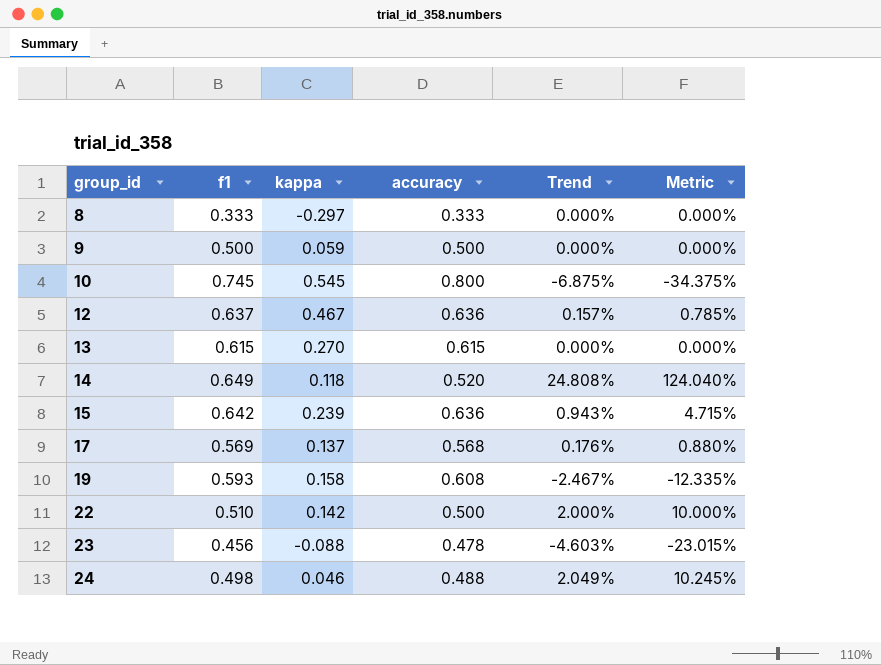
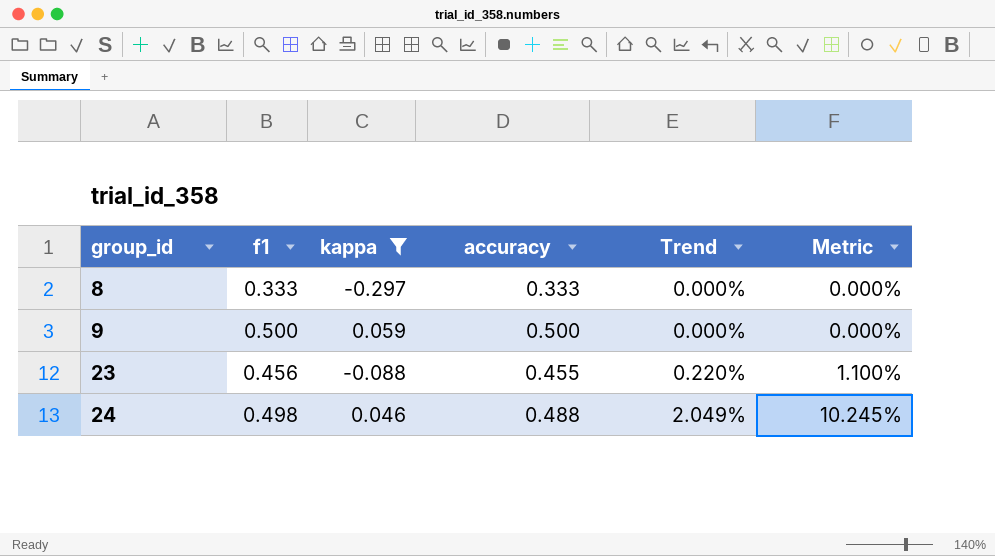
filter: none -> kappa <= 0.059
23 | accuracy: 0.478 -> 0.455
23 | Trend: -4.603% -> 0.220%
23 | Metric: -23.015% -> 1.100%

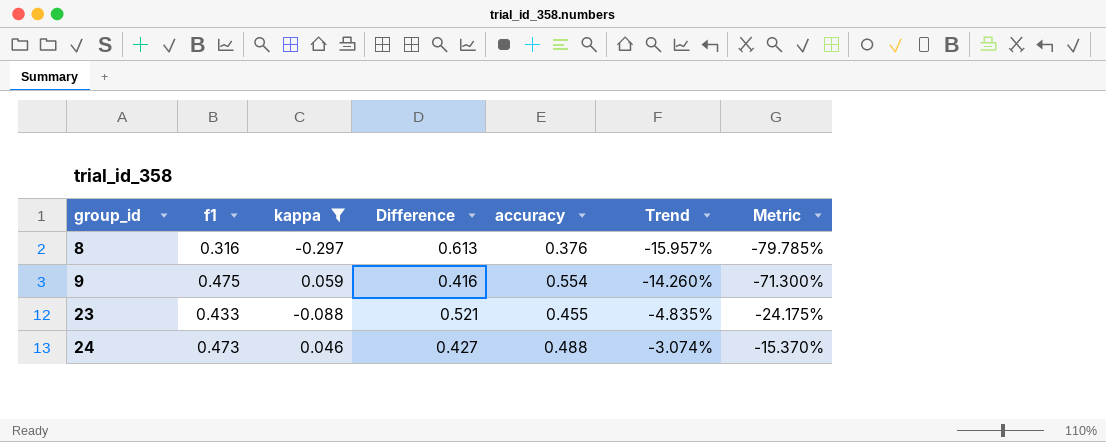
column Difference | formula: none -> [f1] - [kappa]
8 | f1: 0.333 -> 0.316
8 | accuracy: 0.333 -> 0.376
8 | Trend: 0.000% -> -15.957%
8 | Metric: 0.000% -> -79.785%
9 | f1: 0.500 -> 0.475
9 | accuracy: 0.500 -> 0.554
9 | Trend: 0.000% -> -14.260%
9 | Metric: 0.000% -> -71.300%
23 | f1: 0.456 -> 0.433
23 | Trend: 0.220% -> -4.835%
23 | Metric: 1.100% -> -24.175%
24 | f1: 0.498 -> 0.473
24 | Trend: 2.049% -> -3.074%
24 | Metric: 10.245% -> -15.370%

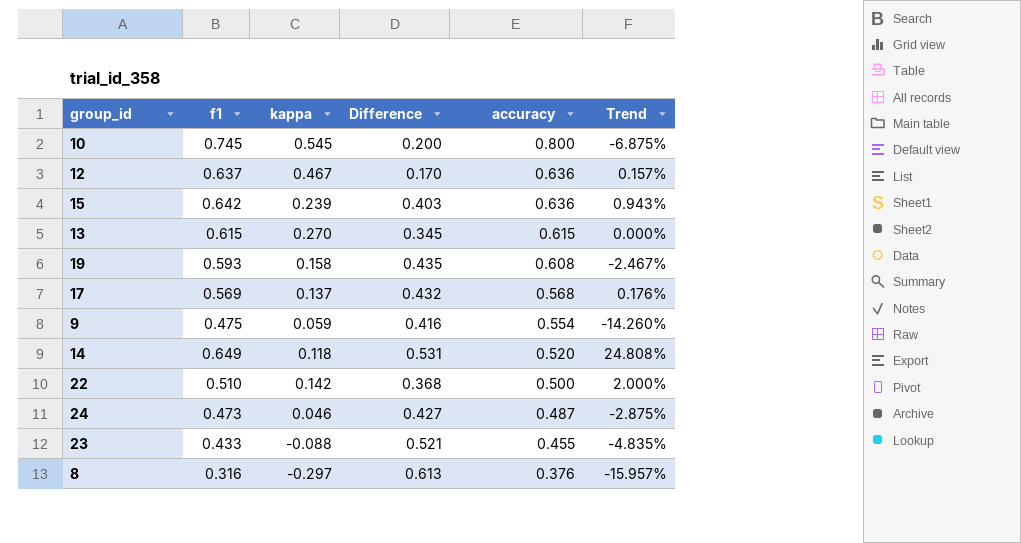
filter: kappa <= 0.059 -> none
row order: group_id ascending -> accuracy descending
column Metric | formula: [Trend] * 5 -> none
24 | accuracy: 0.488 -> 0.487
24 | Trend: -3.074% -> -2.875%

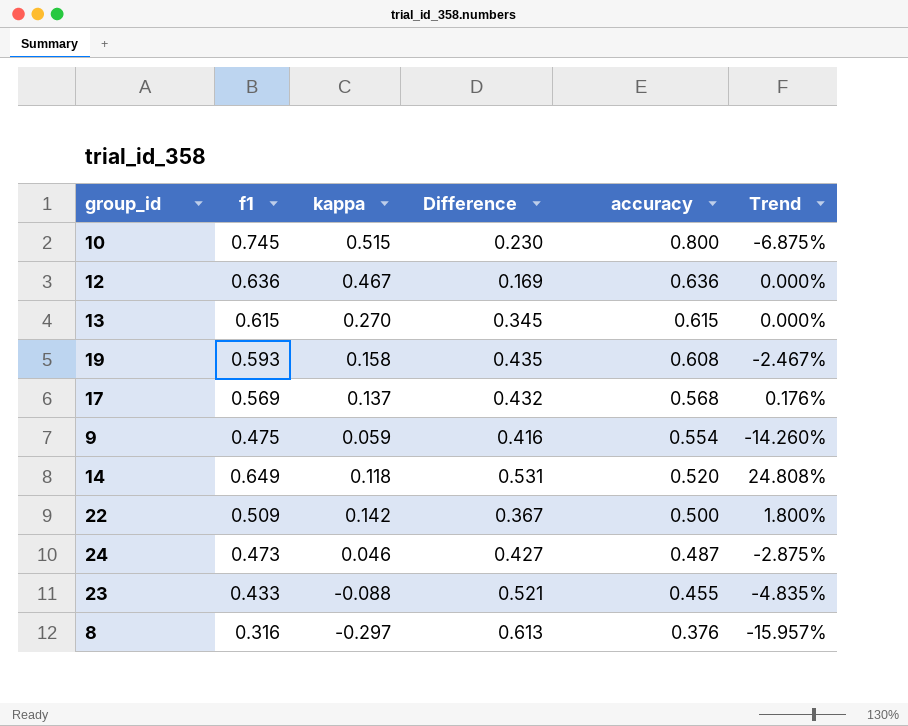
row 15: 0.642 | 0.239 | 0.403 | 0.636 | 0.943% -> none
10 | kappa: 0.545 -> 0.515
10 | Difference: 0.200 -> 0.230
12 | f1: 0.637 -> 0.636
12 | Difference: 0.170 -> 0.169
12 | Trend: 0.157% -> 0.000%
22 | f1: 0.510 -> 0.509
22 | Difference: 0.368 -> 0.367
22 | Trend: 2.000% -> 1.800%

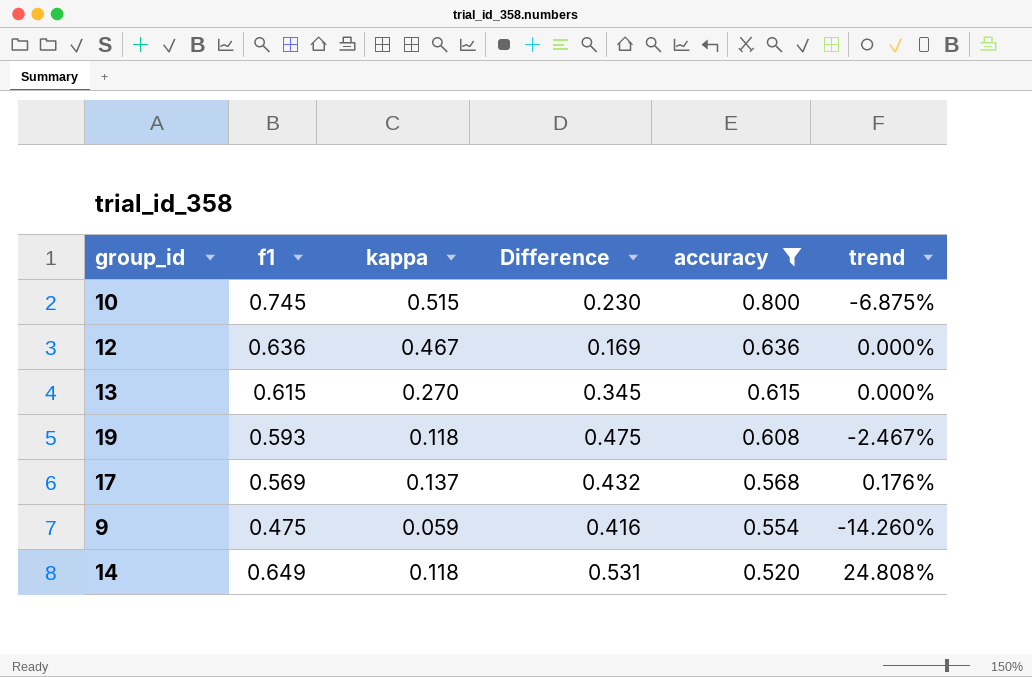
filter: none -> accuracy >= 0.520
column name: Trend -> trend
19 | kappa: 0.158 -> 0.118
19 | Difference: 0.435 -> 0.475

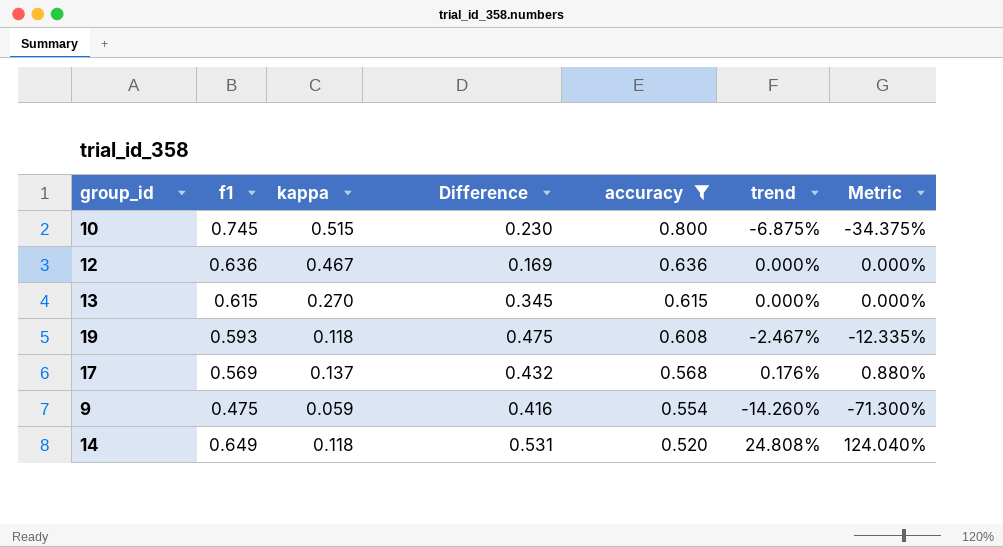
column Metric | formula: none -> [trend] * 5

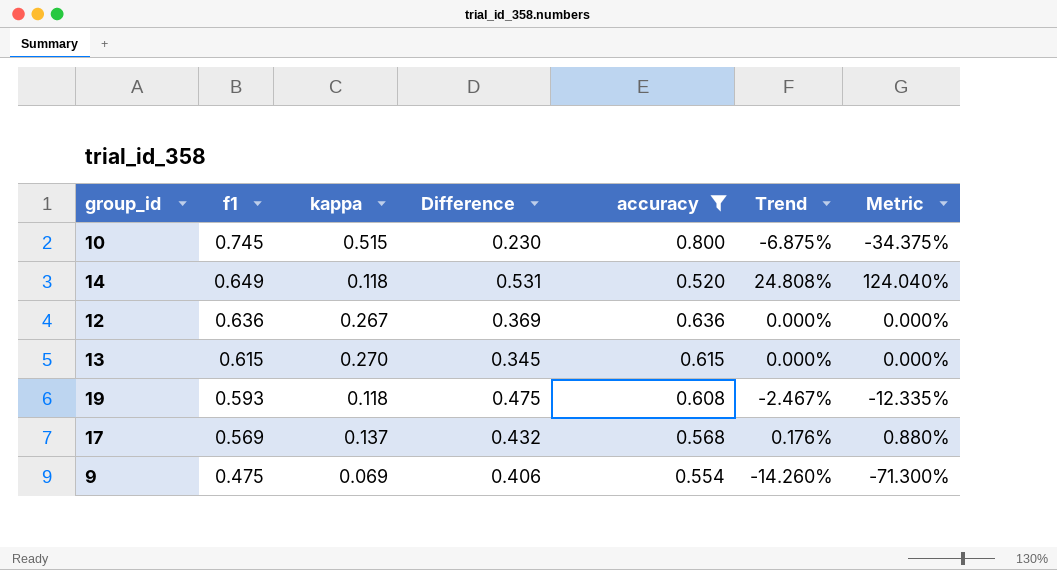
row order: accuracy descending -> f1 descending
column name: trend -> Trend
12 | kappa: 0.467 -> 0.267
12 | Difference: 0.169 -> 0.369
9 | kappa: 0.059 -> 0.069
9 | Difference: 0.416 -> 0.406

